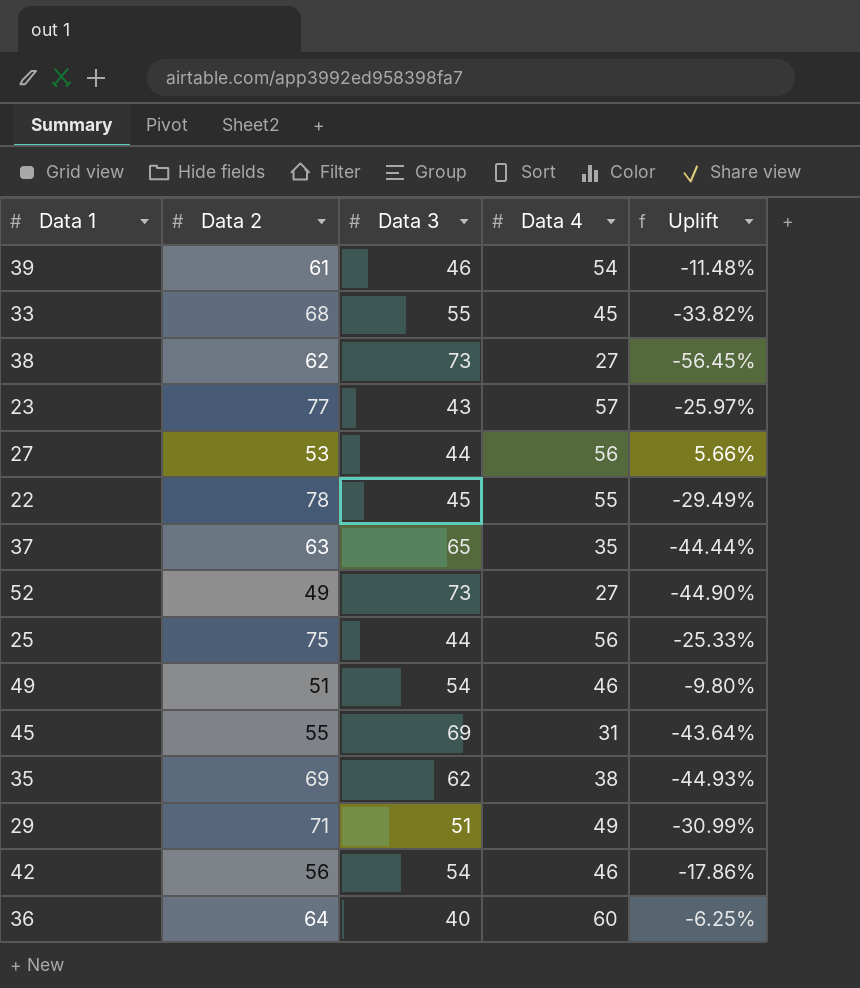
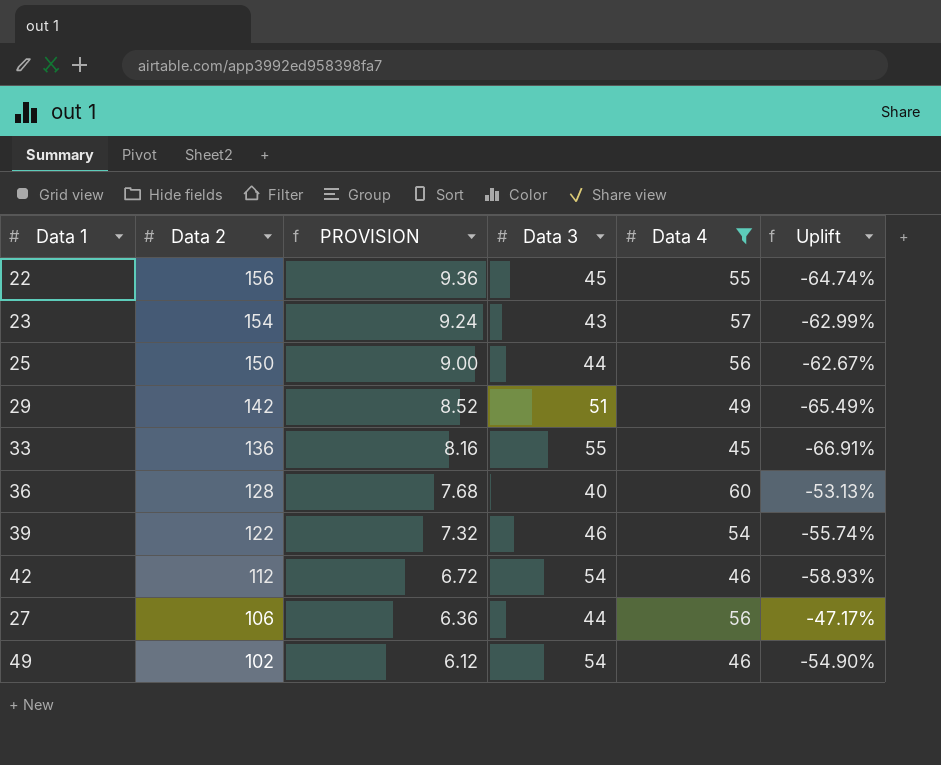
filter: none -> Data 4 >= 45
row order: none -> Data 2 descending
column PROVISION | formula: none -> [Data 2] * 0.06
22 | Data 2: 78 -> 156
22 | Uplift: -29.49% -> -64.74%
23 | Data 2: 77 -> 154
23 | Uplift: -25.97% -> -62.99%
25 | Data 2: 75 -> 150
25 | Uplift: -25.33% -> -62.67%
29 | Data 2: 71 -> 142
29 | Uplift: -30.99% -> -65.49%
33 | Data 2: 68 -> 136
33 | Uplift: -33.82% -> -66.91%
36 | Data 2: 64 -> 128
36 | Uplift: -6.25% -> -53.13%
39 | Data 2: 61 -> 122
39 | Uplift: -11.48% -> -55.74%
42 | Data 2: 56 -> 112
42 | Uplift: -17.86% -> -58.93%
27 | Data 2: 53 -> 106
27 | Uplift: 5.66% -> -47.17%
49 | Data 2: 51 -> 102
49 | Uplift: -9.80% -> -54.90%

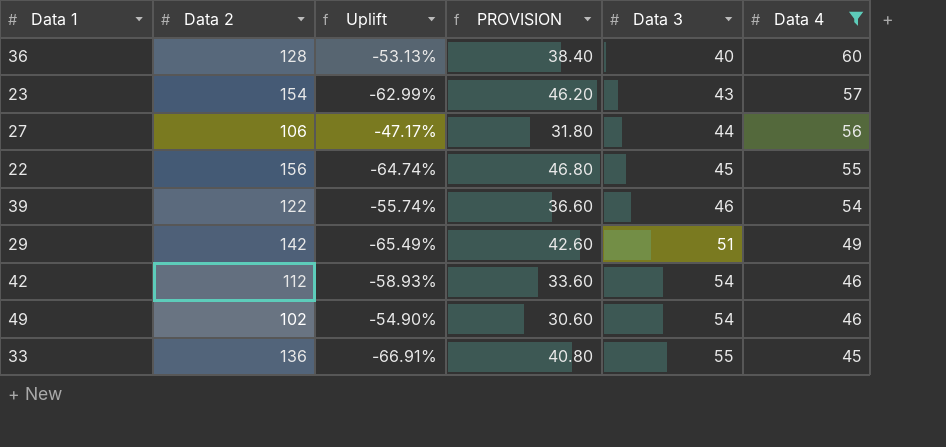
row order: Data 2 descending -> Data 3 ascending
column Uplift | position: 6 -> 3
column PROVISION | formula: [Data 2] * 0.06 -> [Data 2] * 0.3
row 25: 150 | 9.00 | 44 | 56 | -62.67% -> none

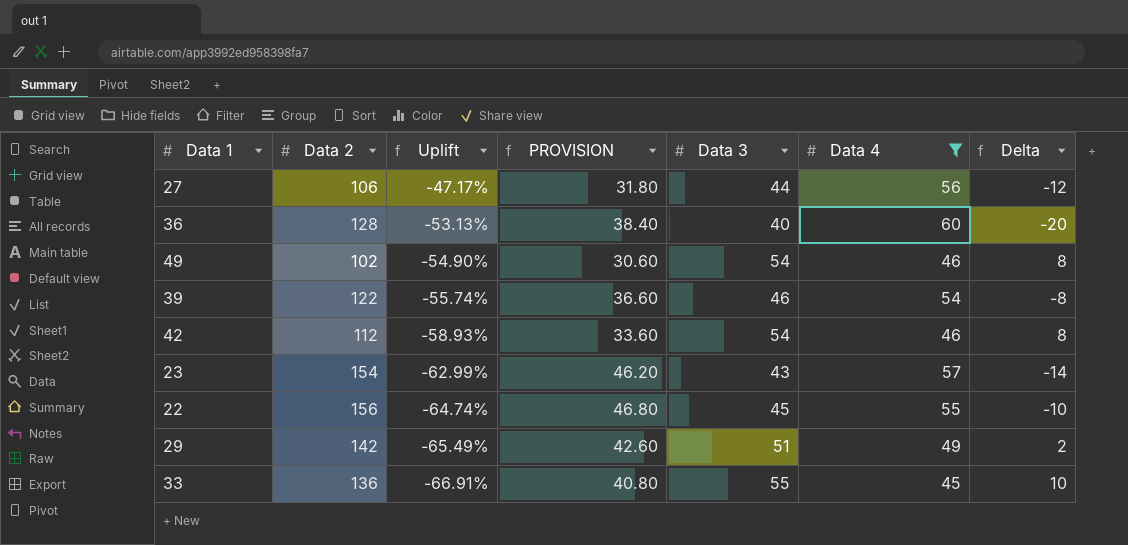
row order: Data 3 ascending -> Uplift descending
column Delta | formula: none -> [Data 3] - [Data 4]

